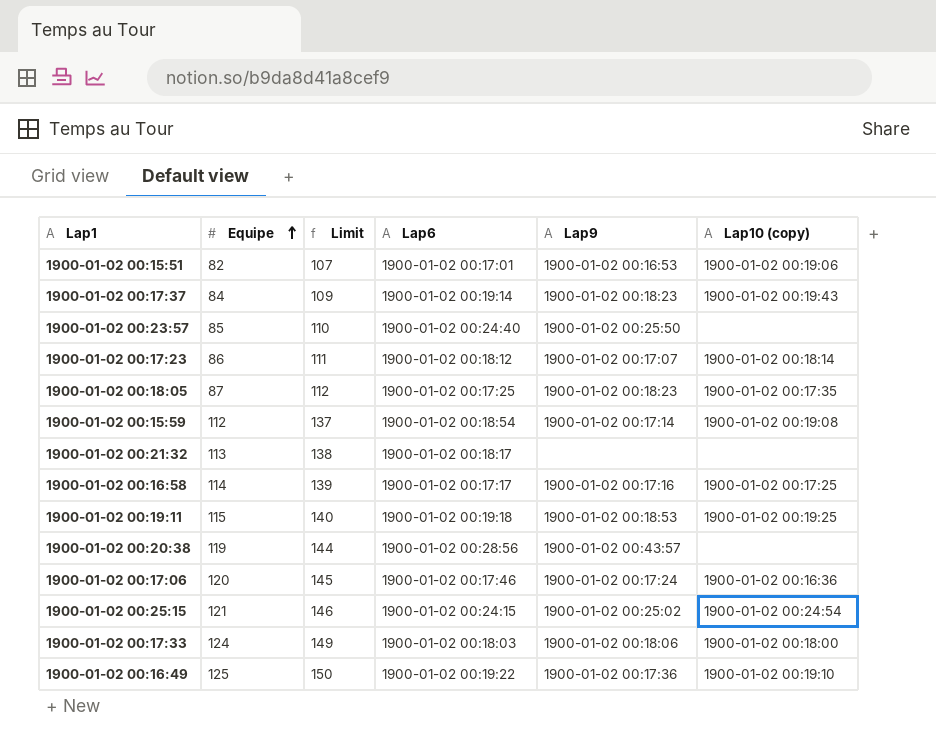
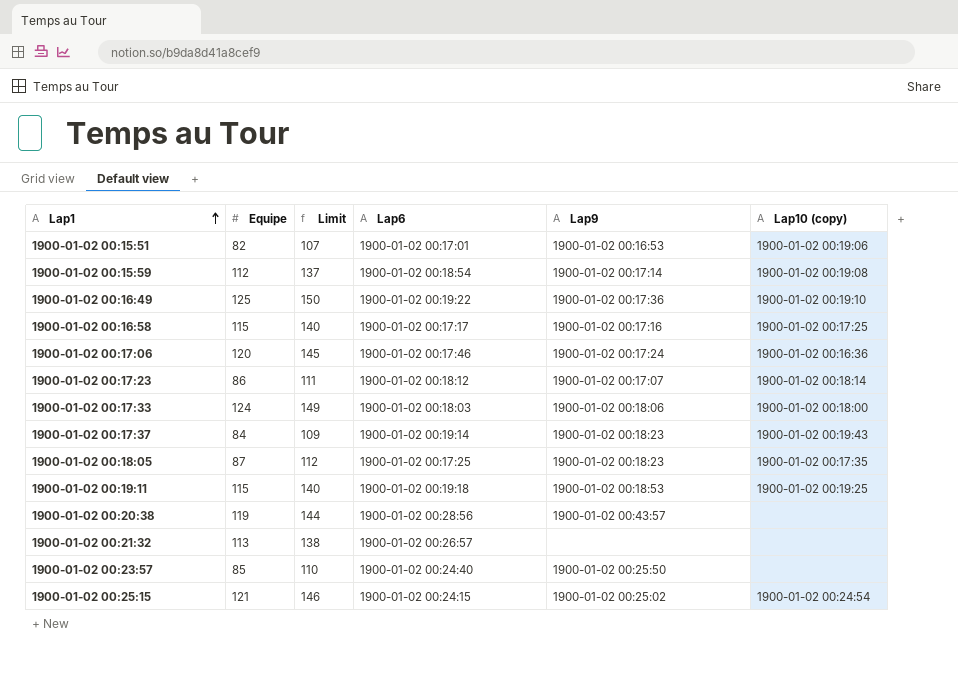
row order: Equipe ascending -> Lap1 ascending
1900-01-02 00:16:58 | Equipe: 114 -> 115
1900-01-02 00:16:58 | Limit: 139 -> 140
1900-01-02 00:21:32 | Lap6: 1900-01-02 00:18:17 -> 1900-01-02 00:26:57

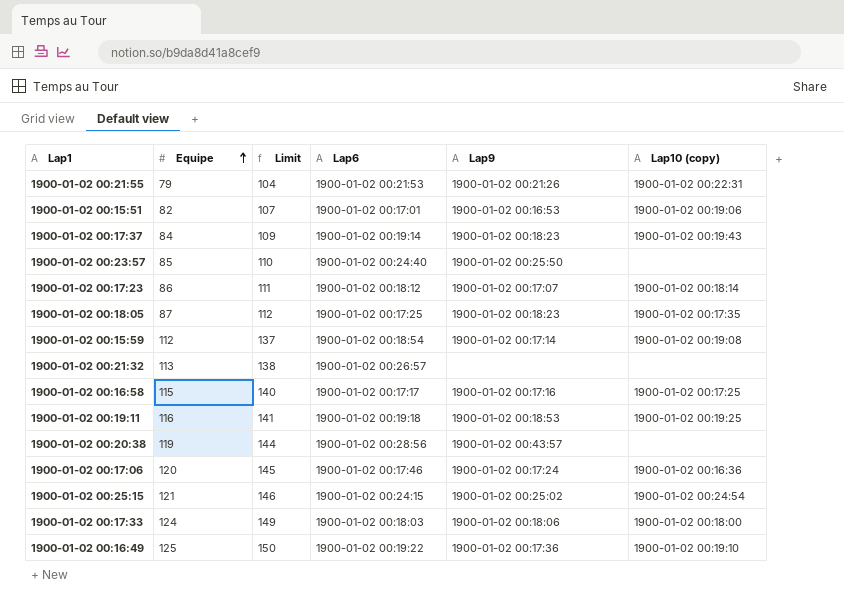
row order: Lap1 ascending -> Equipe ascending
row 1900-01-02 00:21:55: none -> 79 | 104 | 1900-01-02 00:21:53 | 1900-01-02 00:21:26 | 1900-01-02 00:22:31
1900-01-02 00:19:11 | Equipe: 115 -> 116
1900-01-02 00:19:11 | Limit: 140 -> 141

